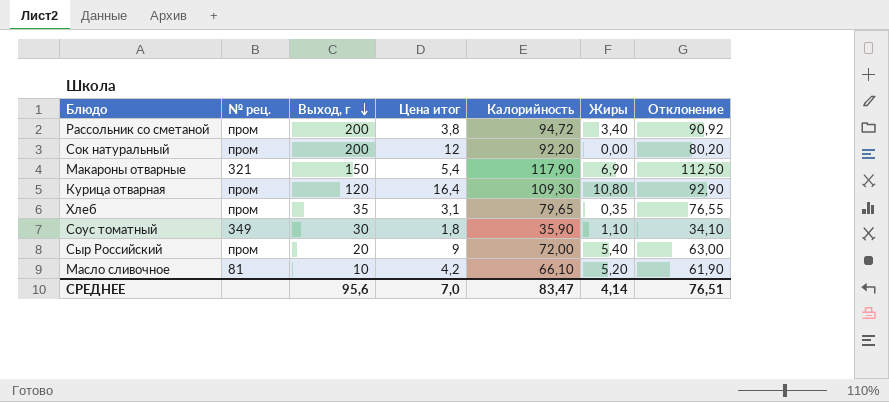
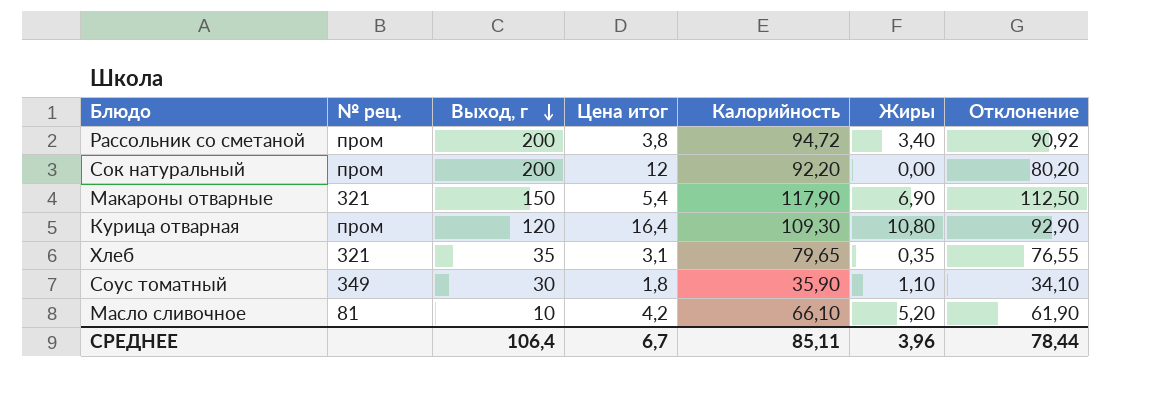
row Сыр Российский: пром | 20 | 9 | 72,00 | 5,40 | 63,00 -> none
Хлеб | № рец.: пром -> 321
СРЕДНЕЕ | Выход, г: 95,6 -> 106,4
СРЕДНЕЕ | Цена итог: 7,0 -> 6,7
СРЕДНЕЕ | Калорийность: 83,47 -> 85,11
СРЕДНЕЕ | Жиры: 4,14 -> 3,96
СРЕДНЕЕ | Отклонение: 76,51 -> 78,44

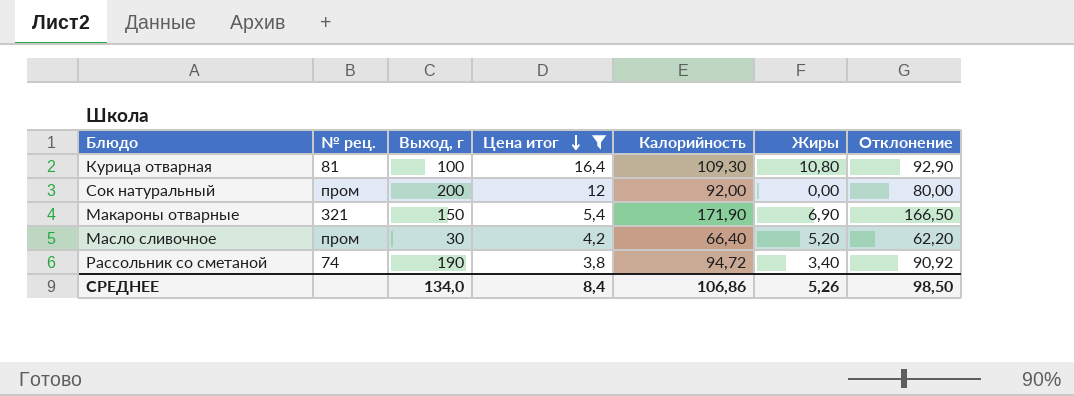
filter: none -> Цена итог >= 3,8
row order: Выход, г descending -> Цена итог descending
Курица отварная | № рец.: пром -> 81
Курица отварная | Выход, г: 120 -> 100
Сок натуральный | Калорийность: 92,20 -> 92,00
Сок натуральный | Отклонение: 80,20 -> 80,00
Макароны отварные | Калорийность: 117,90 -> 171,90
Макароны отварные | Отклонение: 112,50 -> 166,50
Масло сливочное | № рец.: 81 -> пром
Масло сливочное | Выход, г: 10 -> 30
Масло сливочное | Калорийность: 66,10 -> 66,40
Масло сливочное | Отклонение: 61,90 -> 62,20
Рассольник со сметаной | № рец.: пром -> 74
Рассольник со сметаной | Выход, г: 200 -> 190
СРЕДНЕЕ | Выход, г: 106,4 -> 134,0
СРЕДНЕЕ | Цена итог: 6,7 -> 8,4
СРЕДНЕЕ | Калорийность: 85,11 -> 106,86
СРЕДНЕЕ | Жиры: 3,96 -> 5,26
СРЕДНЕЕ | Отклонение: 78,44 -> 98,50

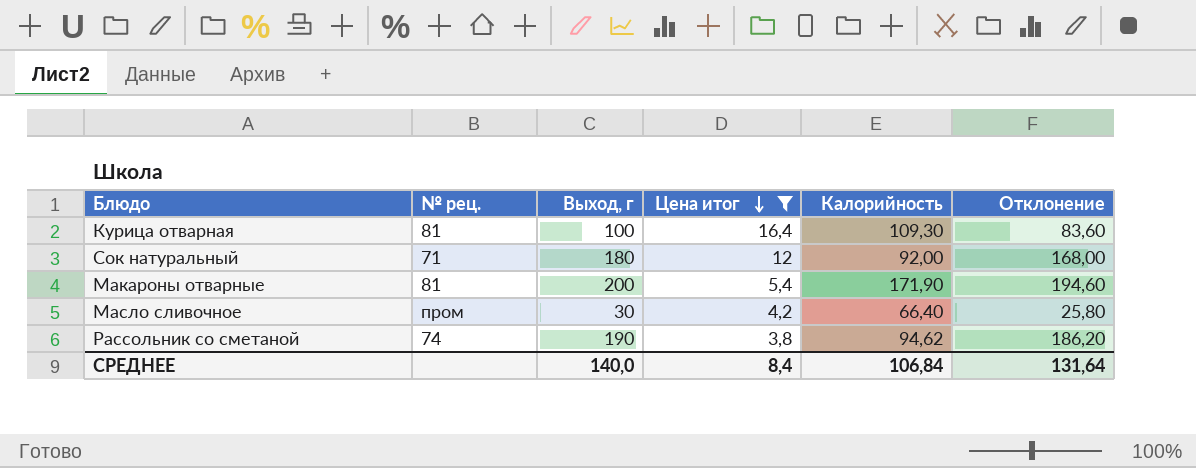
column Жиры | position: 6 -> none
column Отклонение | formula: [Калорийность] - [Цена итог] -> [Выход, г] - [Цена итог]
Сок натуральный | № рец.: пром -> 71
Сок натуральный | Выход, г: 200 -> 180
Макароны отварные | № рец.: 321 -> 81
Макароны отварные | Выход, г: 150 -> 200
Рассольник со сметаной | Калорийность: 94,72 -> 94,62
СРЕДНЕЕ | Выход, г: 134,0 -> 140,0
СРЕДНЕЕ | Калорийность: 106,86 -> 106,84
СРЕДНЕЕ | Отклонение: 98,50 -> 131,64

